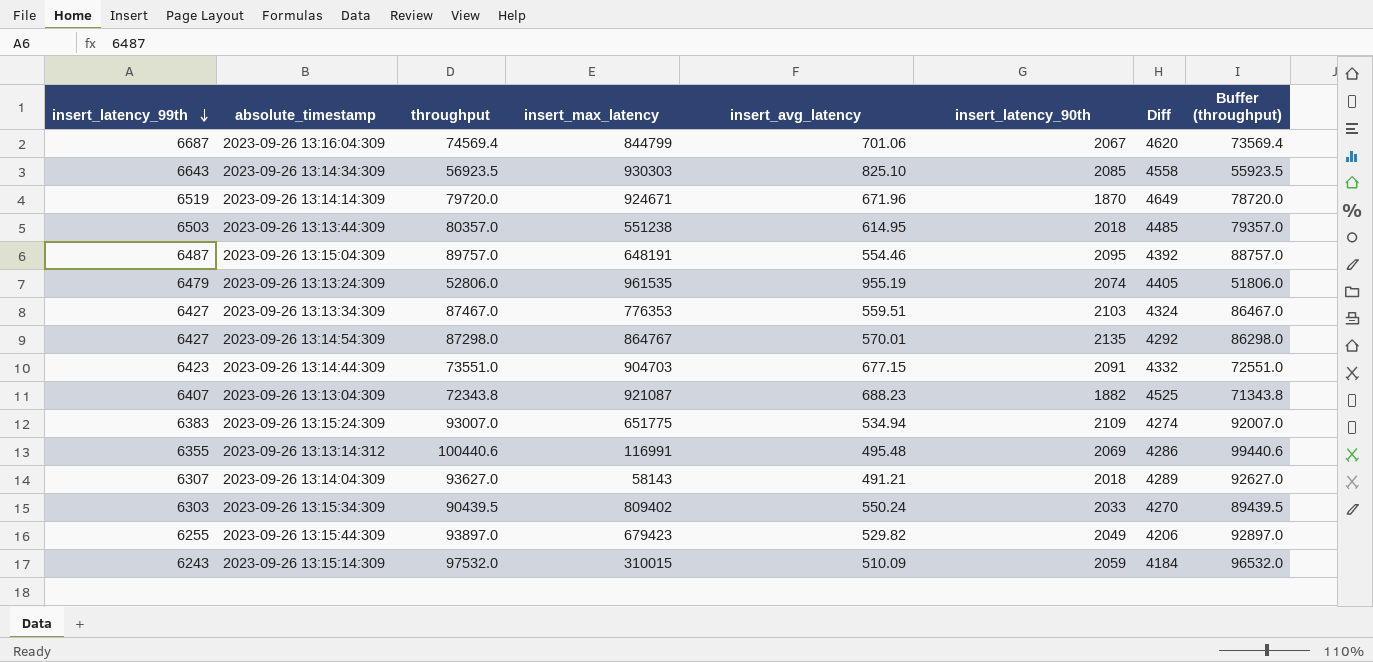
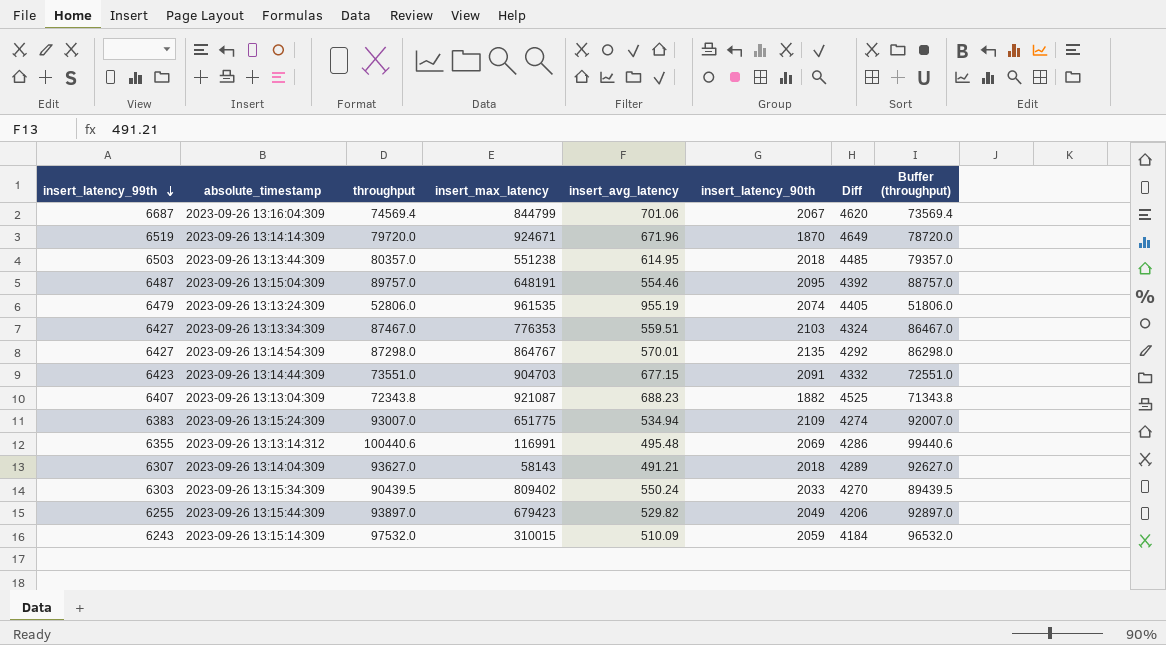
row 2023-09-26 13:14:34:309: 6643 | 56923.5 | 930303 | 825.10 | 2085 | 4558 | 55923.5 -> none

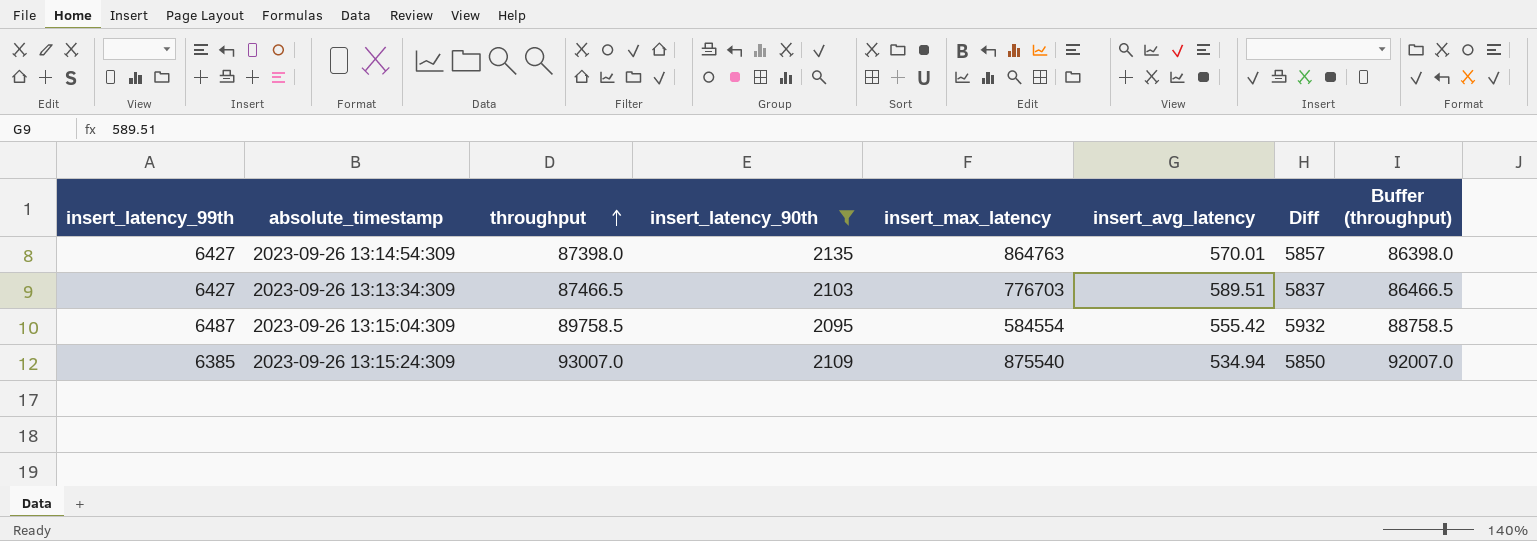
filter: none -> insert_latency_90th >= 2095
row order: insert_latency_99th descending -> throughput ascending
column insert_latency_90th | position: 6 -> 4
column Diff | formula: [insert_latency_99th] - [insert_latency_90th] -> [insert_latency_99th] - [insert_avg_latency]
2023-09-26 13:14:54:309 | throughput: 87298.0 -> 87398.0
2023-09-26 13:14:54:309 | insert_max_latency: 864767 -> 864763
2023-09-26 13:14:54:309 | Buffer (throughput): 86298.0 -> 86398.0
2023-09-26 13:13:34:309 | throughput: 87467.0 -> 87466.5
2023-09-26 13:13:34:309 | insert_max_latency: 776353 -> 776703
2023-09-26 13:13:34:309 | insert_avg_latency: 559.51 -> 589.51
2023-09-26 13:13:34:309 | Buffer (throughput): 86467.0 -> 86466.5
2023-09-26 13:15:04:309 | throughput: 89757.0 -> 89758.5
2023-09-26 13:15:04:309 | insert_max_latency: 648191 -> 584554
2023-09-26 13:15:04:309 | insert_avg_latency: 554.46 -> 555.42
2023-09-26 13:15:04:309 | Buffer (throughput): 88757.0 -> 88758.5
2023-09-26 13:15:24:309 | insert_latency_99th: 6383 -> 6385
2023-09-26 13:15:24:309 | insert_max_latency: 651775 -> 875540

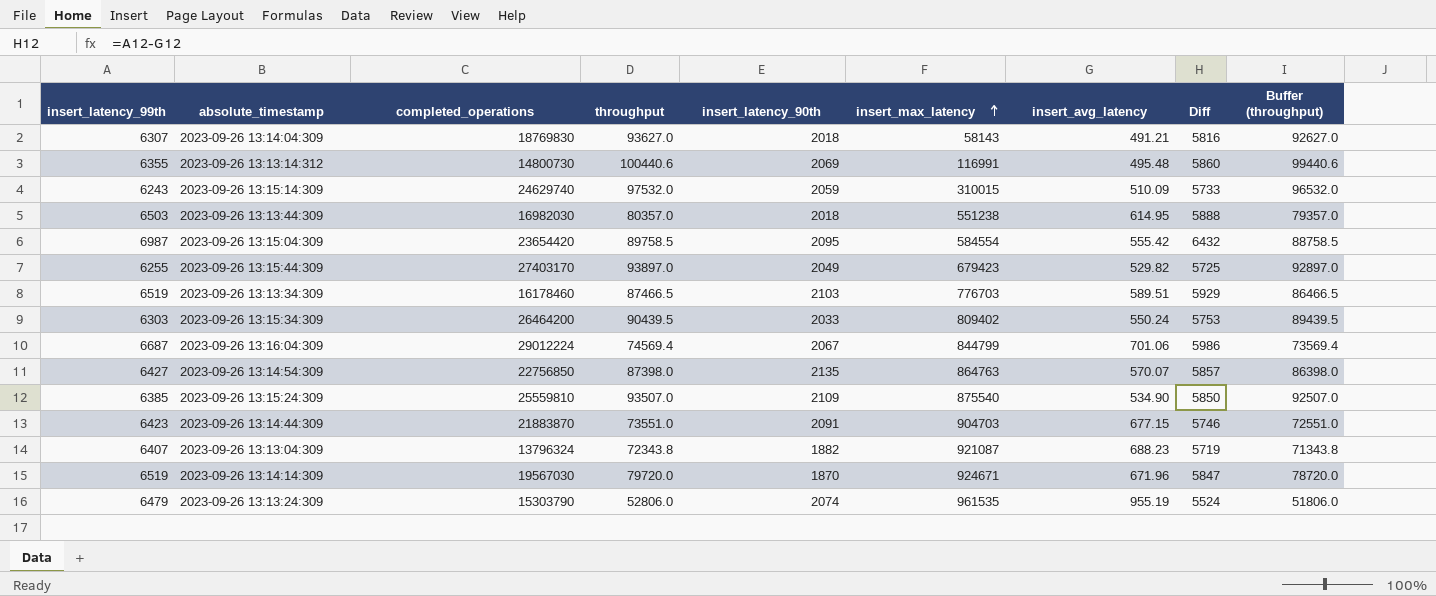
filter: insert_latency_90th >= 2095 -> none
row order: throughput ascending -> insert_max_latency ascending
column completed_operations | position: none -> 3
2023-09-26 13:15:04:309 | insert_latency_99th: 6487 -> 6987
2023-09-26 13:15:04:309 | Diff: 5932 -> 6432
2023-09-26 13:13:34:309 | insert_latency_99th: 6427 -> 6519
2023-09-26 13:13:34:309 | Diff: 5837 -> 5929
2023-09-26 13:14:54:309 | insert_avg_latency: 570.01 -> 570.07
2023-09-26 13:15:24:309 | throughput: 93007.0 -> 93507.0
2023-09-26 13:15:24:309 | insert_avg_latency: 534.94 -> 534.90
2023-09-26 13:15:24:309 | Buffer (throughput): 92007.0 -> 92507.0

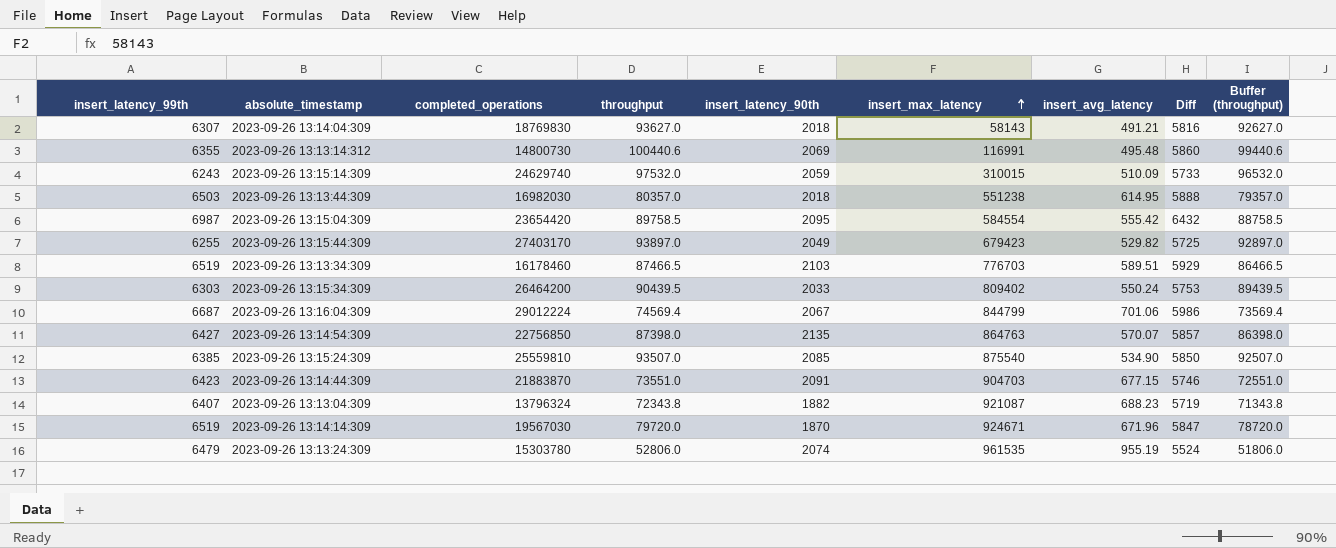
2023-09-26 13:15:24:309 | insert_latency_90th: 2109 -> 2085
2023-09-26 13:13:24:309 | completed_operations: 15303790 -> 15303780

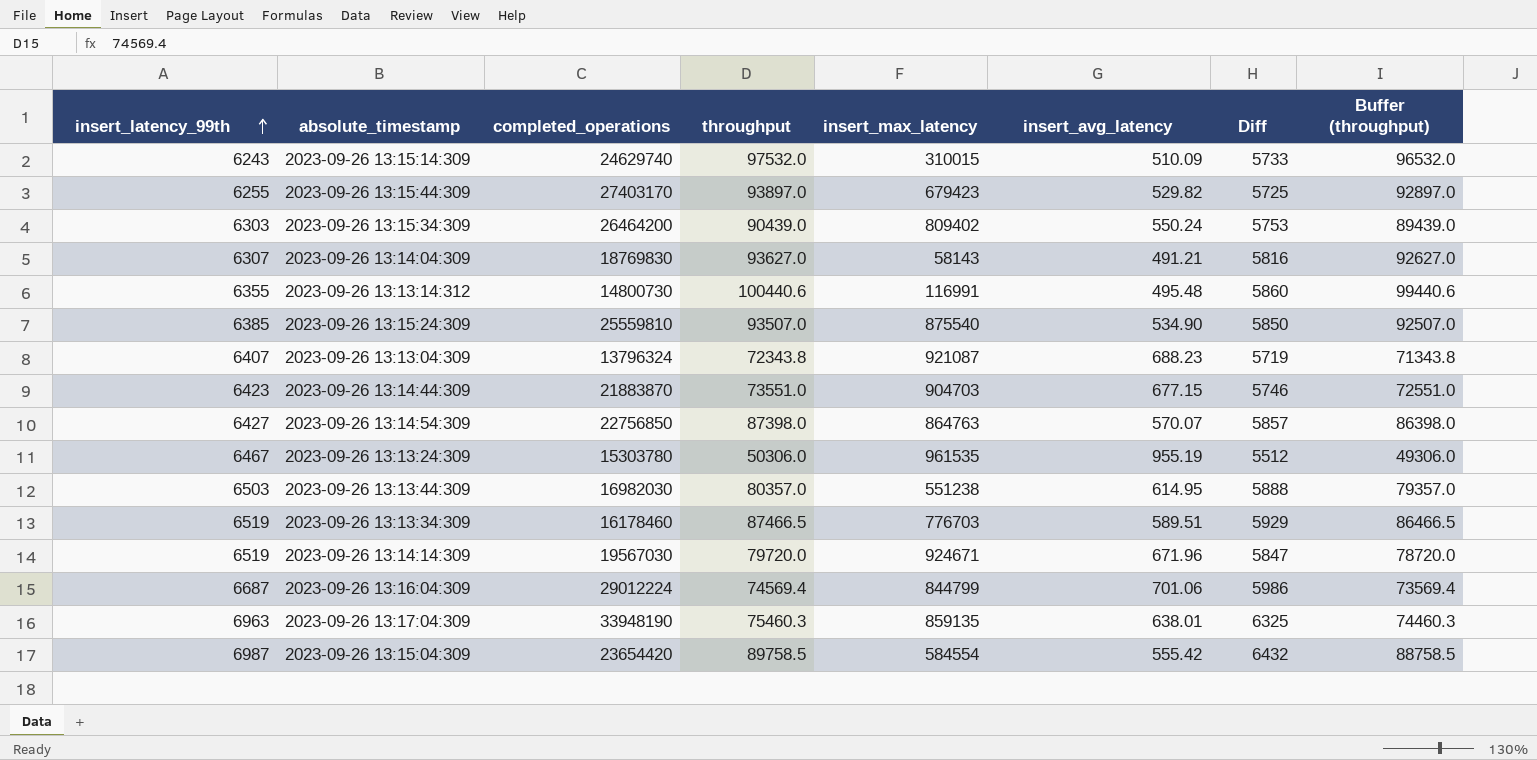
row order: insert_max_latency ascending -> insert_latency_99th ascending
column insert_latency_90th | position: 5 -> none
2023-09-26 13:15:34:309 | throughput: 90439.5 -> 90439.0
2023-09-26 13:15:34:309 | Buffer (throughput): 89439.5 -> 89439.0
2023-09-26 13:13:24:309 | insert_latency_99th: 6479 -> 6467
2023-09-26 13:13:24:309 | throughput: 52806.0 -> 50306.0
2023-09-26 13:13:24:309 | Diff: 5524 -> 5512
2023-09-26 13:13:24:309 | Buffer (throughput): 51806.0 -> 49306.0
row 2023-09-26 13:17:04:309: none -> 6963 | 33948190 | 75460.3 | 859135 | 638.01 | 6325 | 74460.3

